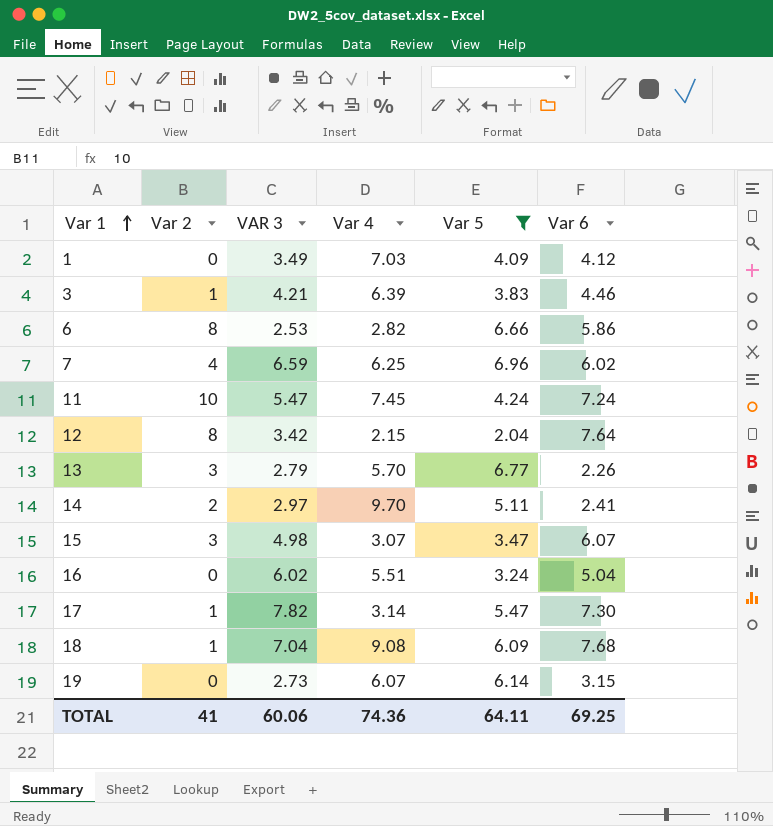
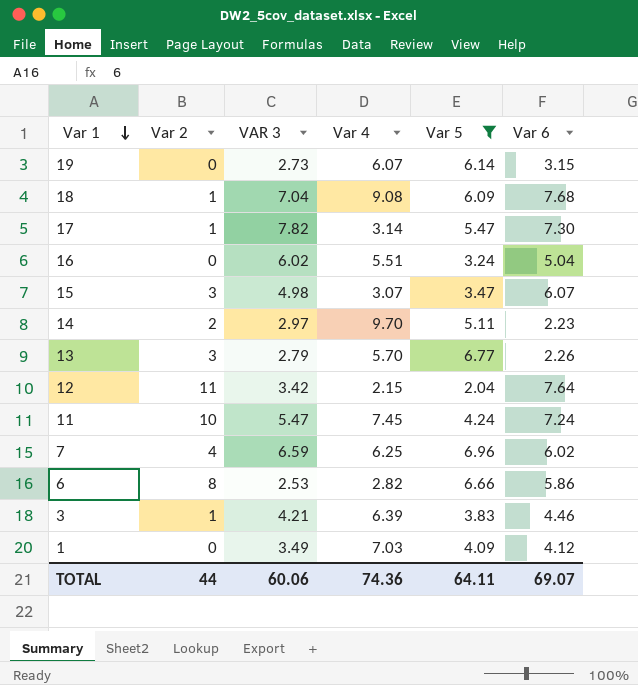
row order: Var 1 ascending -> Var 1 descending
14 | Var 6: 2.41 -> 2.23
12 | Var 2: 8 -> 11
TOTAL | Var 2: 41 -> 44
TOTAL | Var 6: 69.25 -> 69.07

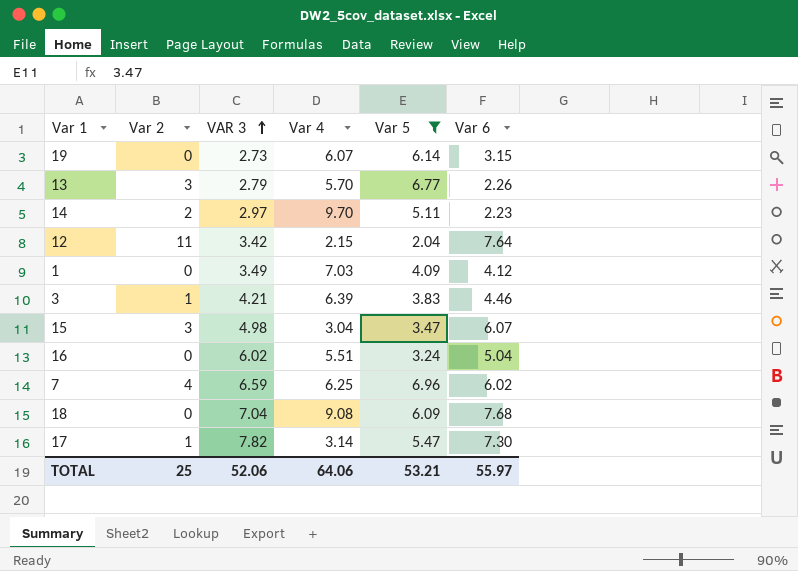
row order: Var 1 descending -> VAR 3 ascending
row 11: 10 | 5.47 | 7.45 | 4.24 | 7.24 -> none
row 6: 8 | 2.53 | 2.82 | 6.66 | 5.86 -> none
15 | Var 4: 3.07 -> 3.04
18 | Var 2: 1 -> 0
TOTAL | Var 2: 44 -> 25
TOTAL | VAR 3: 60.06 -> 52.06
TOTAL | Var 4: 74.36 -> 64.06
TOTAL | Var 5: 64.11 -> 53.21
TOTAL | Var 6: 69.07 -> 55.97

